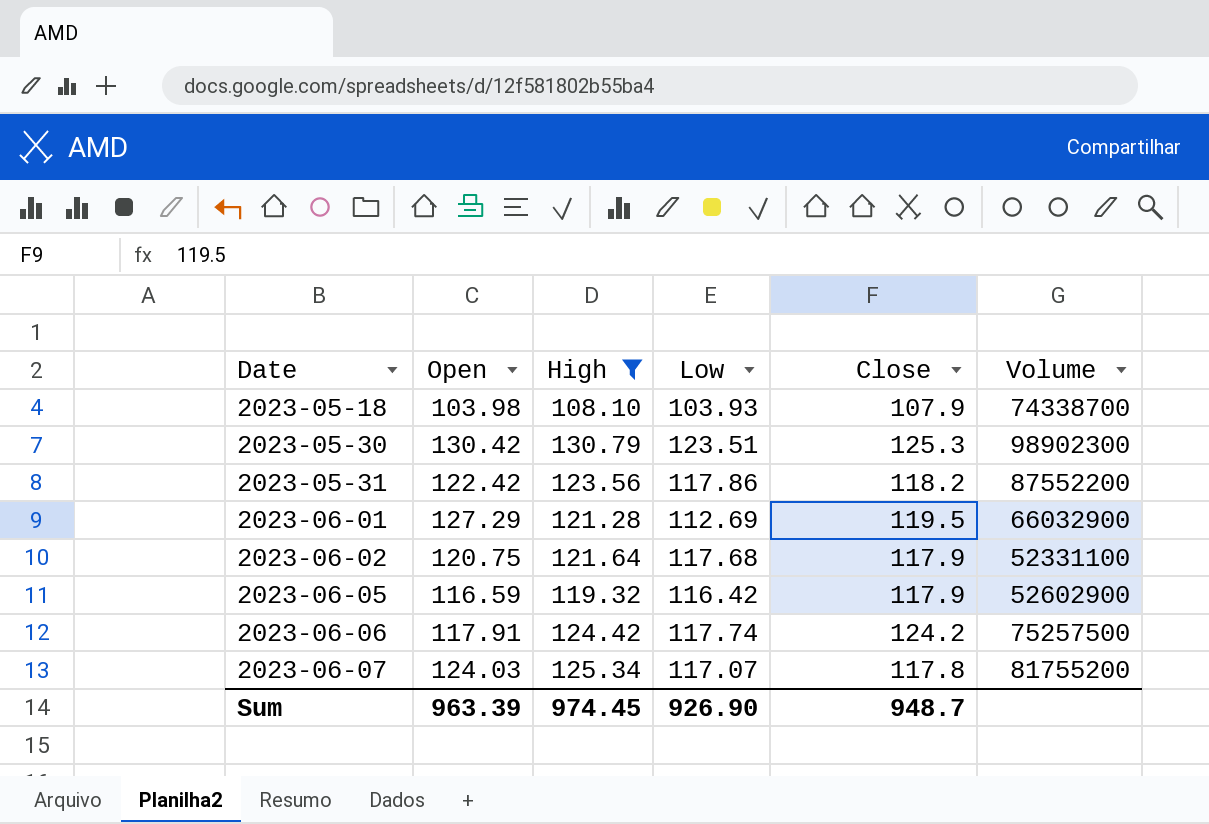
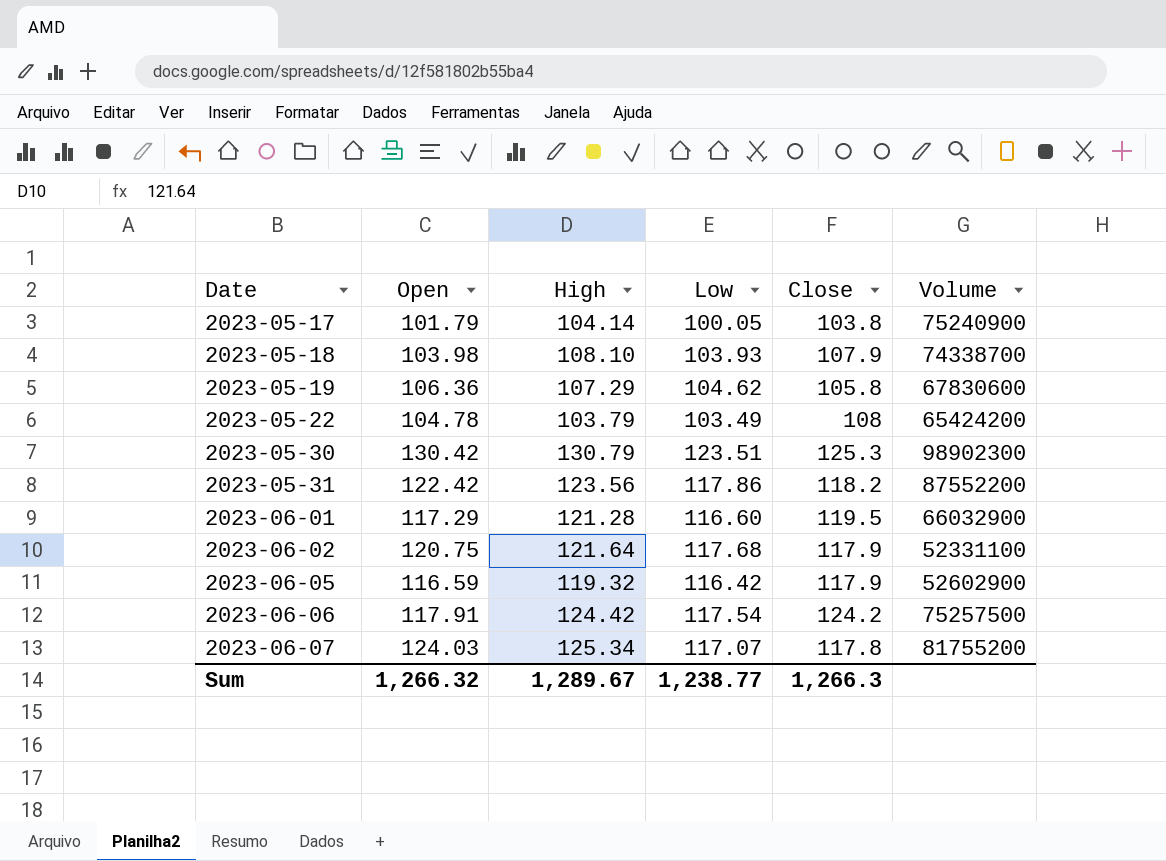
filter: High >= 108.10 -> none
2023-06-01 | Open: 127.29 -> 117.29
2023-06-01 | Low: 112.69 -> 116.60
2023-06-06 | Low: 117.74 -> 117.54
Sum | Open: 963.39 -> 1,266.32
Sum | High: 974.45 -> 1,289.67
Sum | Low: 926.90 -> 1,238.77
Sum | Close: 948.7 -> 1,266.3

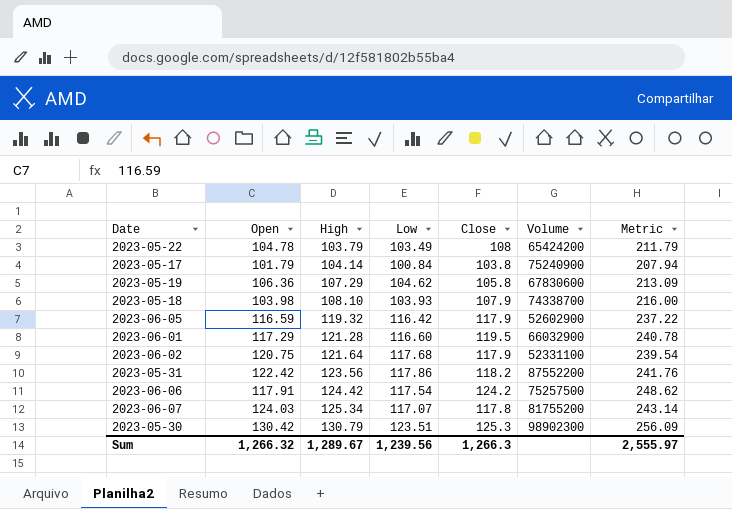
row order: Date ascending -> High ascending
column Metric | formula: none -> [High] + [Close]
2023-05-17 | Low: 100.05 -> 100.84
Sum | Low: 1,238.77 -> 1,239.56

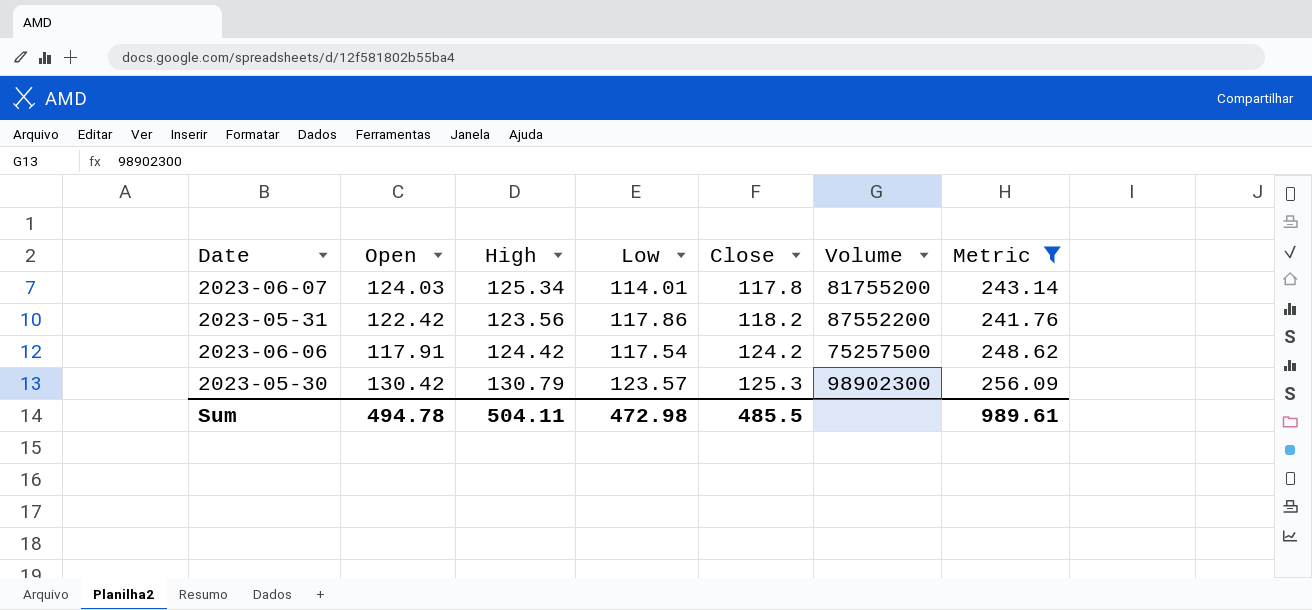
filter: none -> Metric >= 241.76
row order: High ascending -> Close ascending
2023-06-07 | Low: 117.07 -> 114.01
2023-05-30 | Low: 123.51 -> 123.57
Sum | Open: 1,266.32 -> 494.78
Sum | High: 1,289.67 -> 504.11
Sum | Low: 1,239.56 -> 472.98
Sum | Close: 1,266.3 -> 485.5
Sum | Metric: 2,555.97 -> 989.61

